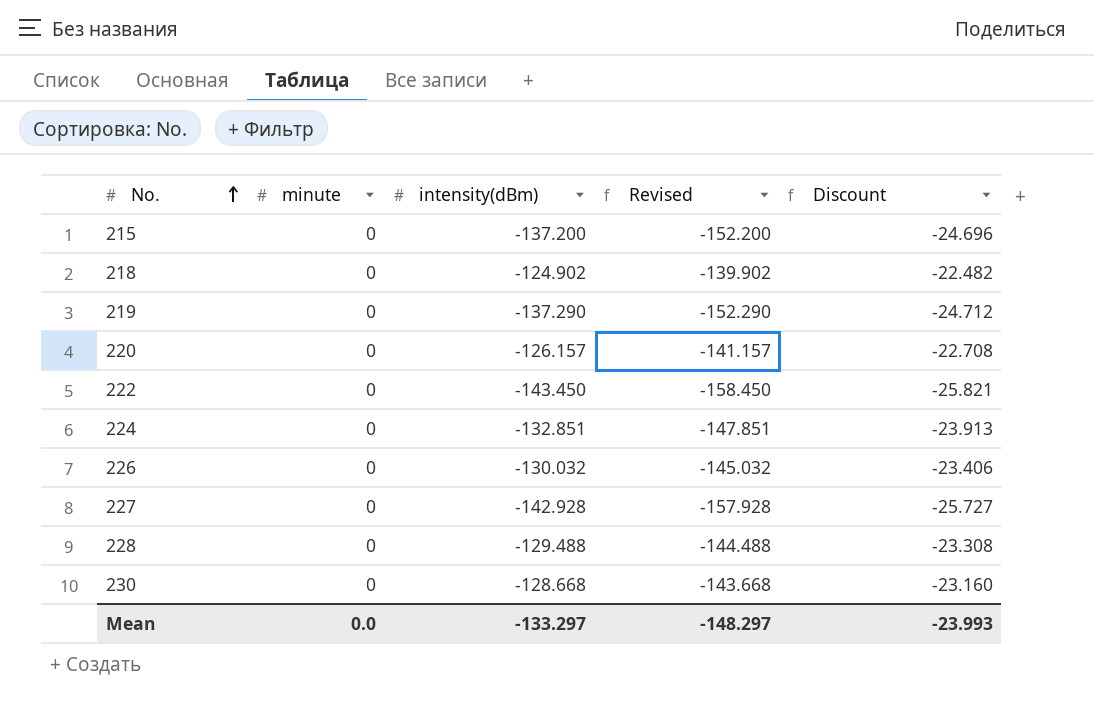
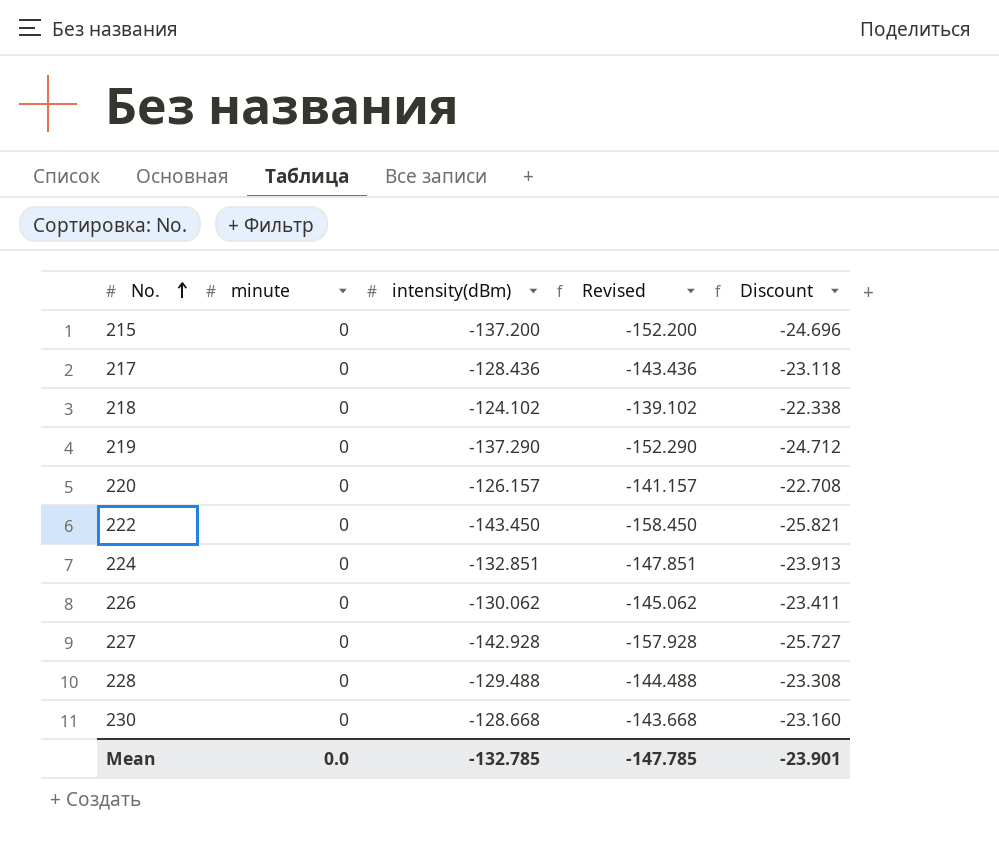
row 217: none -> 0 | -128.436 | -143.436 | -23.118
218 | intensity(dBm): -124.902 -> -124.102
218 | Revised: -139.902 -> -139.102
218 | Discount: -22.482 -> -22.338
226 | intensity(dBm): -130.032 -> -130.062
226 | Revised: -145.032 -> -145.062
226 | Discount: -23.406 -> -23.411
Mean | intensity(dBm): -133.297 -> -132.785
Mean | Revised: -148.297 -> -147.785
Mean | Discount: -23.993 -> -23.901

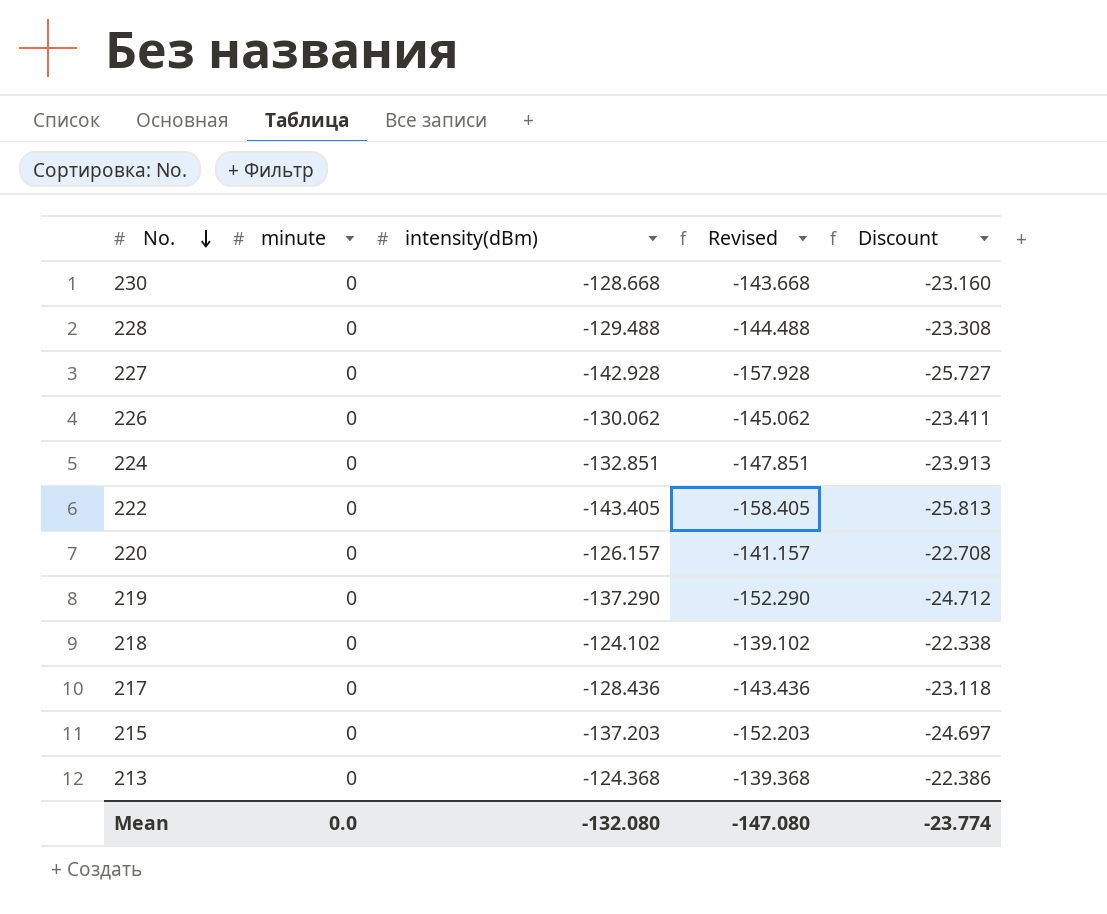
row order: No. ascending -> No. descending
222 | intensity(dBm): -143.450 -> -143.405
222 | Revised: -158.450 -> -158.405
222 | Discount: -25.821 -> -25.813
215 | intensity(dBm): -137.200 -> -137.203
215 | Revised: -152.200 -> -152.203
215 | Discount: -24.696 -> -24.697
row 213: none -> 0 | -124.368 | -139.368 | -22.386
Mean | intensity(dBm): -132.785 -> -132.080
Mean | Revised: -147.785 -> -147.080
Mean | Discount: -23.901 -> -23.774

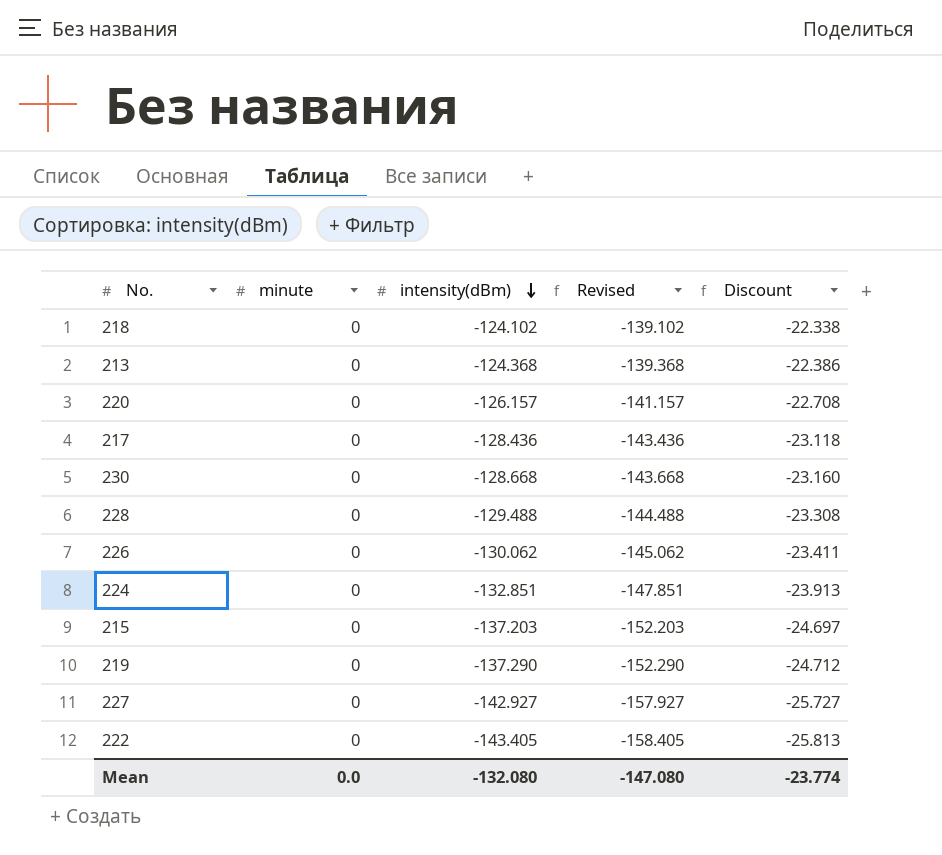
row order: No. descending -> intensity(dBm) descending
227 | intensity(dBm): -142.928 -> -142.927
227 | Revised: -157.928 -> -157.927

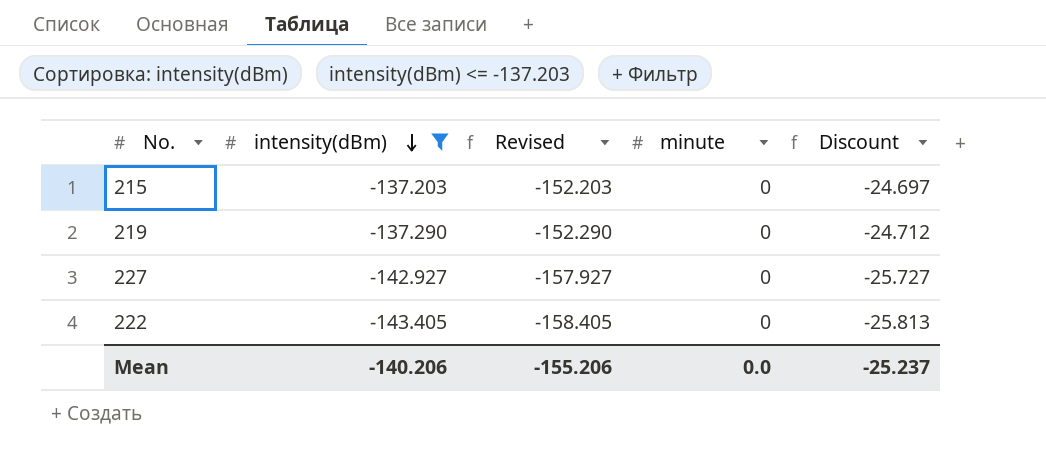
filter: none -> intensity(dBm) <= -137.203
column minute | position: 2 -> 4
Mean | intensity(dBm): -132.080 -> -140.206
Mean | Revised: -147.080 -> -155.206
Mean | Discount: -23.774 -> -25.237

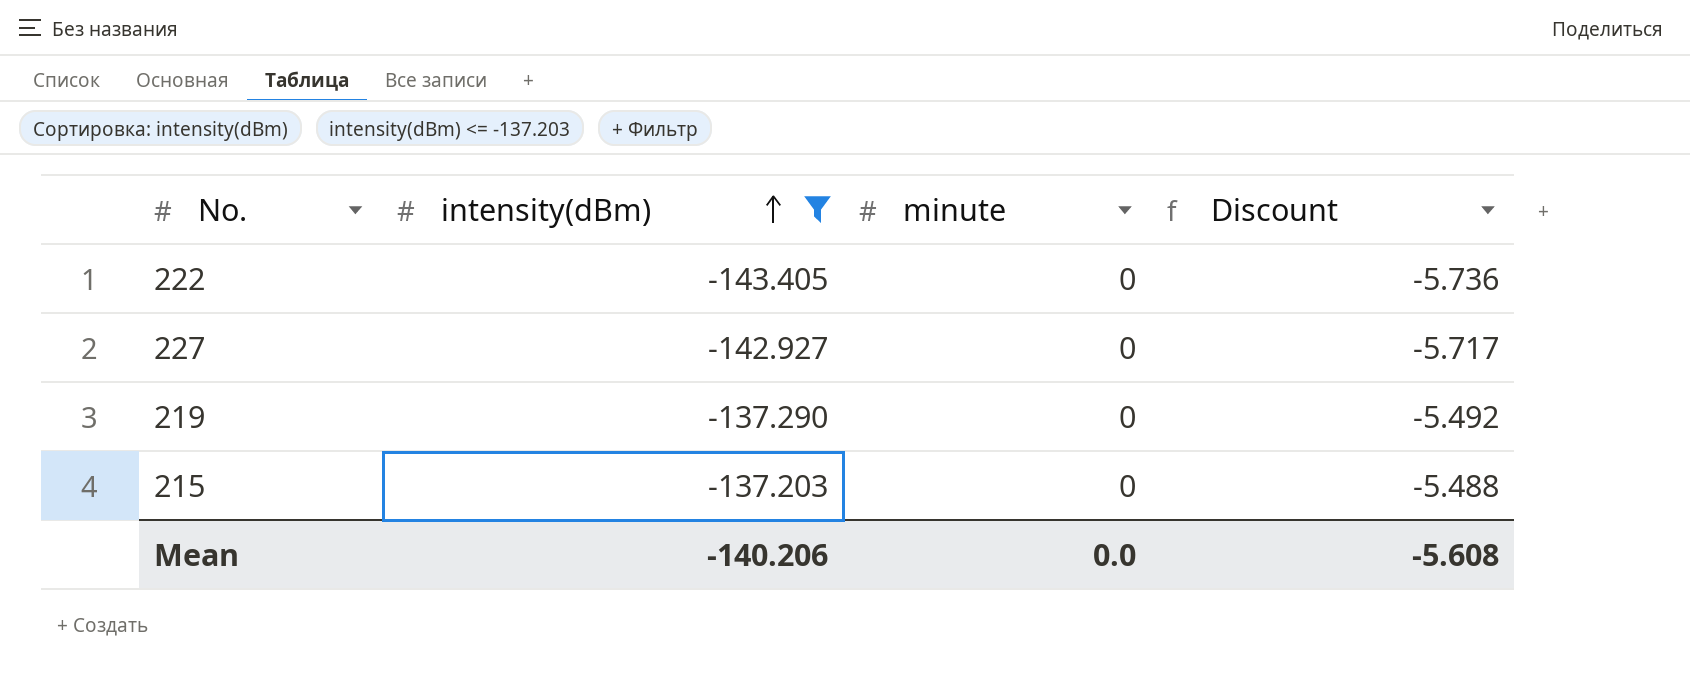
row order: intensity(dBm) descending -> intensity(dBm) ascending
column Revised | formula: [intensity(dBm)] - 15 -> none
column Discount | formula: [intensity(dBm)] * 0.18 -> [intensity(dBm)] * 0.04
Mean | Discount: -25.237 -> -5.608

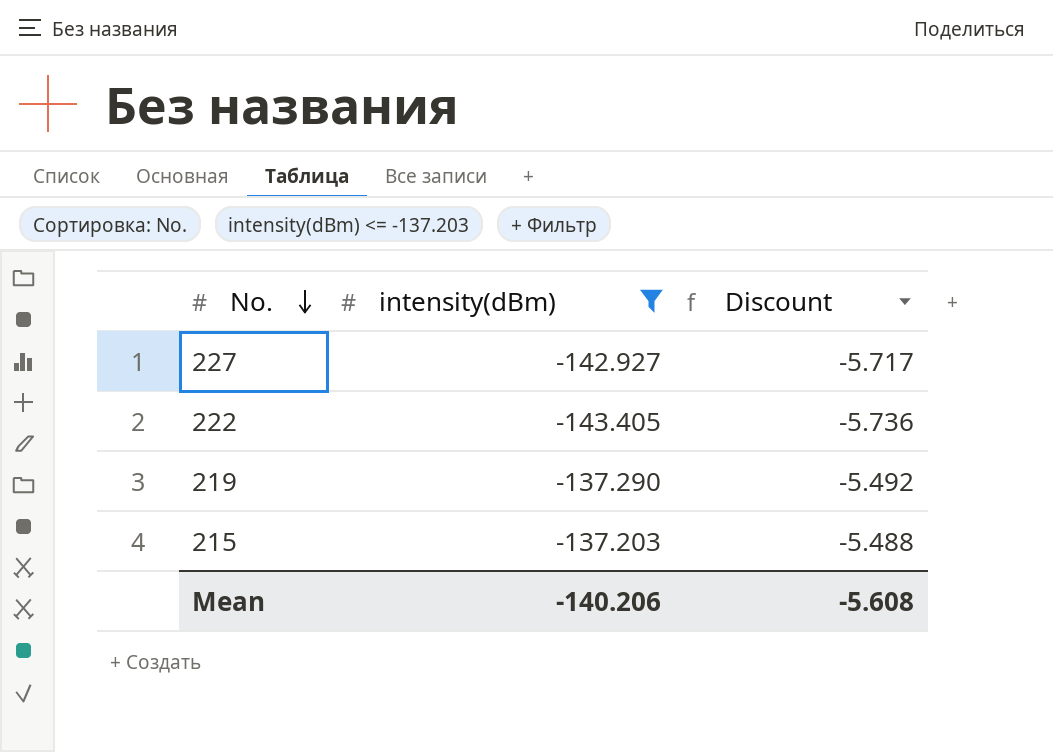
row order: intensity(dBm) ascending -> No. descending
column minute | position: 3 -> none

